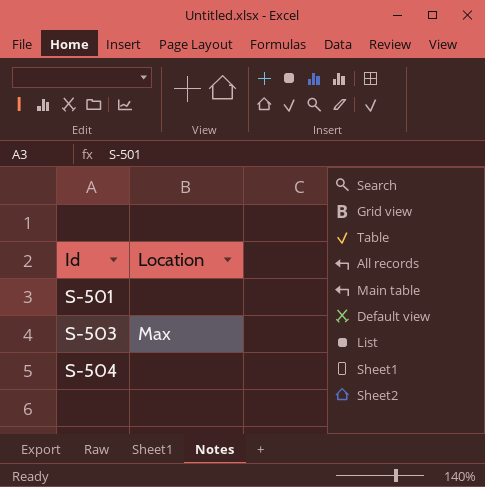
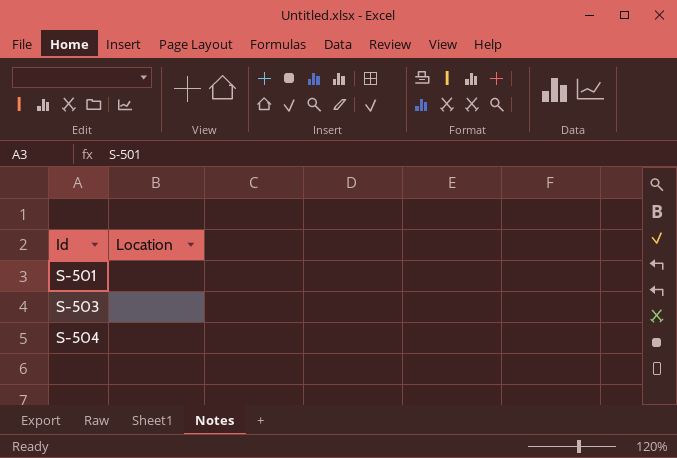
S-503 | Location: Max -> none

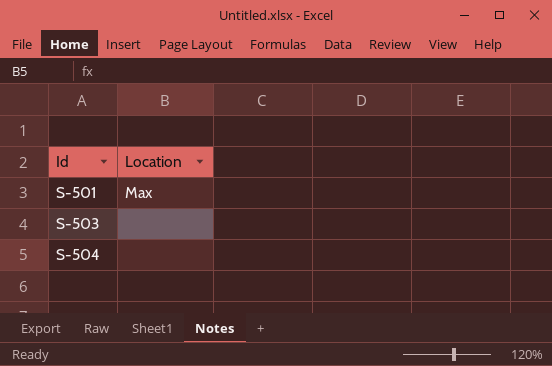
S-501 | Location: none -> Max

